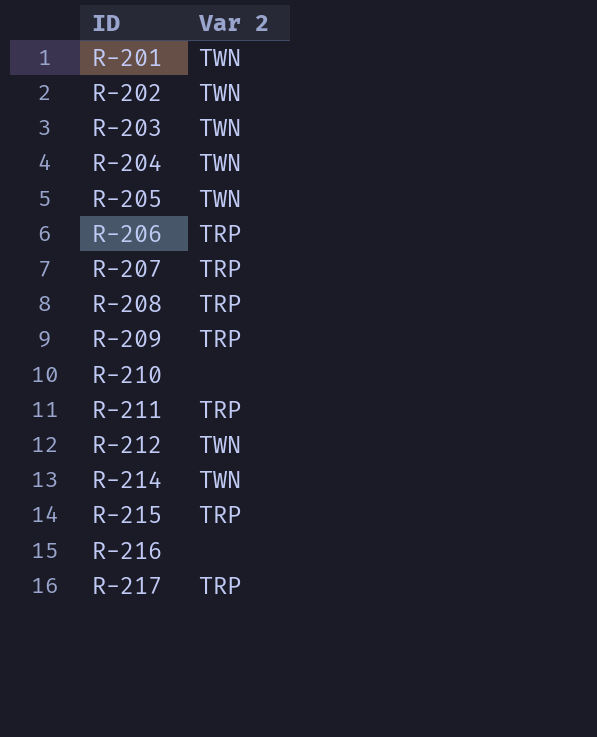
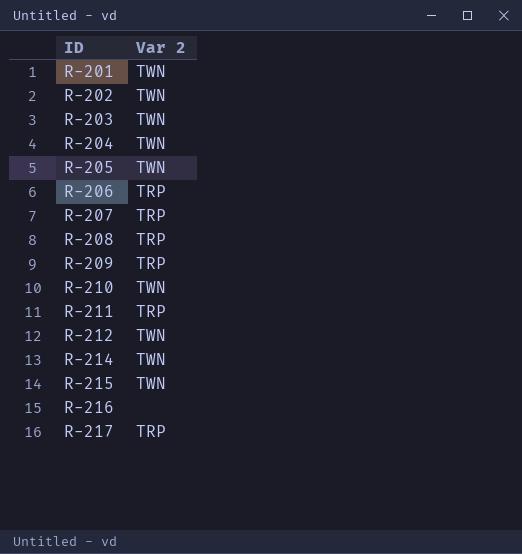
R-210 | Var 2: none -> TWN
R-215 | Var 2: TRP -> TWN

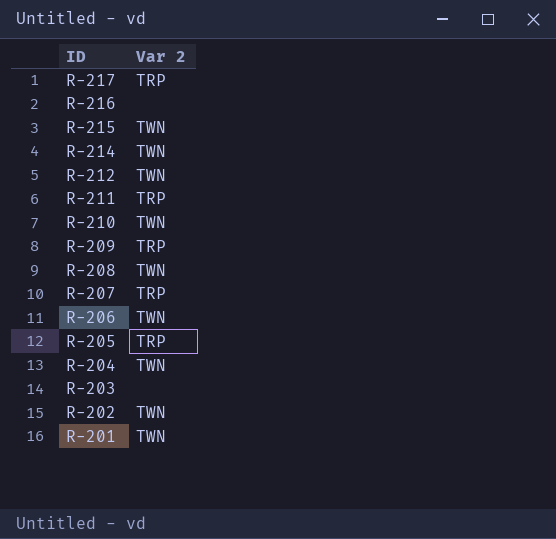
row order: ID ascending -> ID descending
R-208 | Var 2: TRP -> TWN
R-206 | Var 2: TRP -> TWN
R-205 | Var 2: TWN -> TRP
R-203 | Var 2: TWN -> none

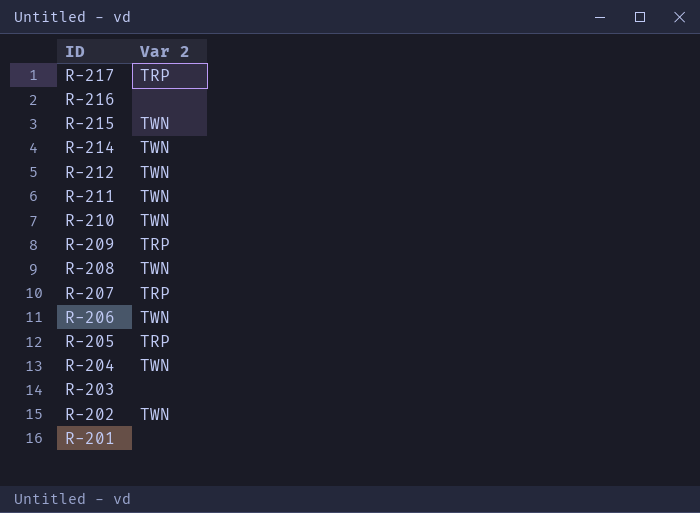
R-211 | Var 2: TRP -> TWN
R-201 | Var 2: TWN -> none

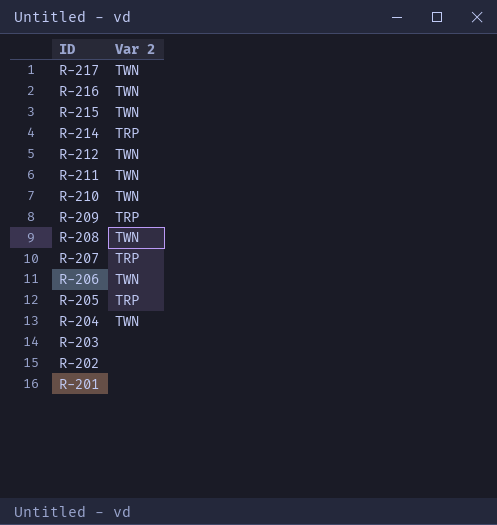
R-217 | Var 2: TRP -> TWN
R-216 | Var 2: none -> TWN
R-214 | Var 2: TWN -> TRP
R-202 | Var 2: TWN -> none

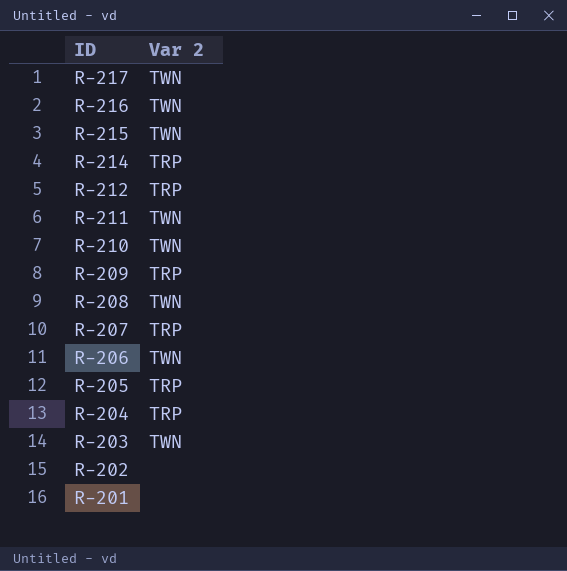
R-212 | Var 2: TWN -> TRP
R-204 | Var 2: TWN -> TRP
R-203 | Var 2: none -> TWN

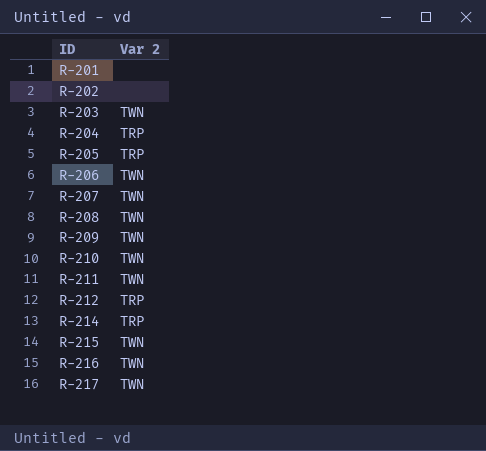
row order: ID descending -> ID ascending
R-207 | Var 2: TRP -> TWN
R-209 | Var 2: TRP -> TWN

